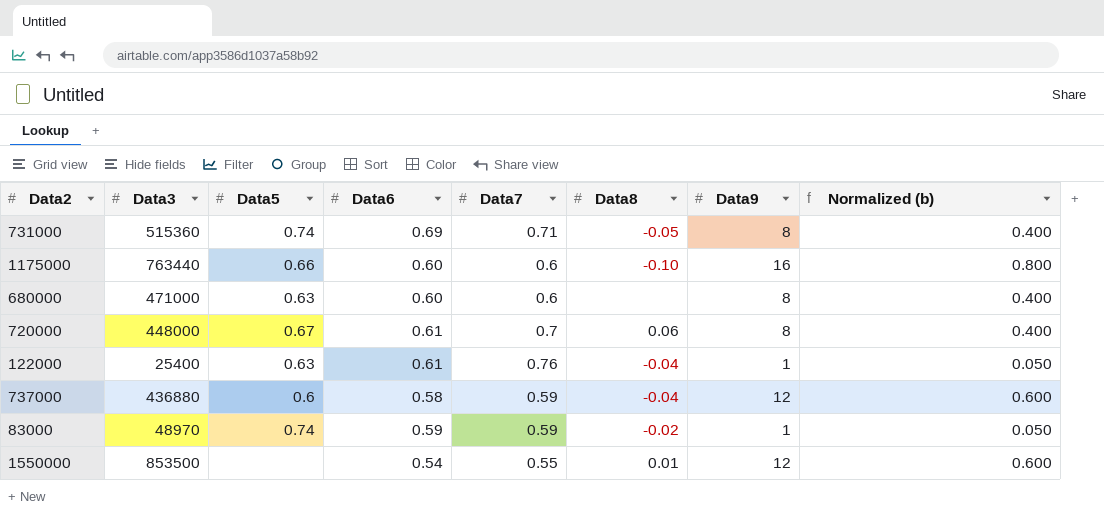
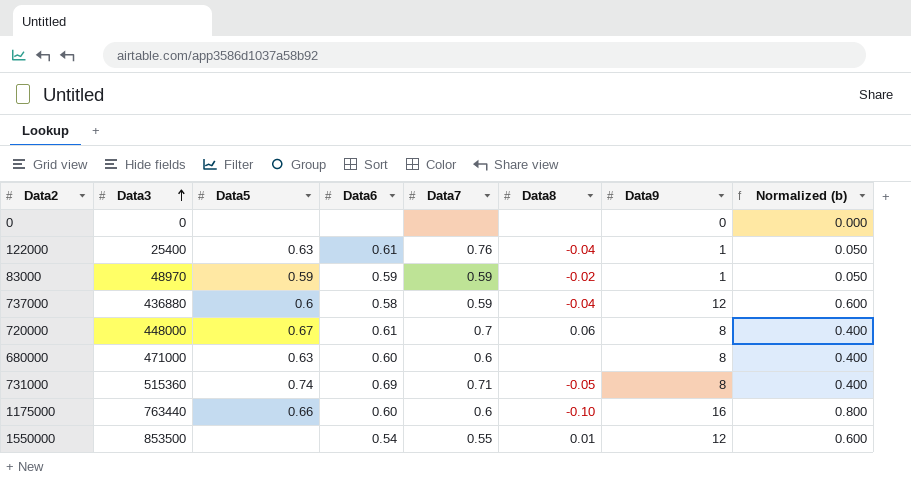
row order: none -> Data3 ascending
row 0: none -> 0 | none | none | none | none | 0 | 0.000
83000 | Data5: 0.74 -> 0.59

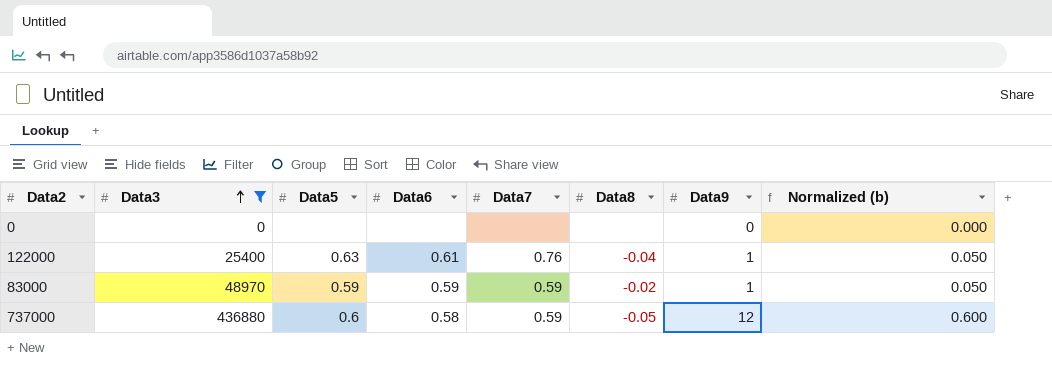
filter: none -> Data3 <= 436880
737000 | Data8: -0.04 -> -0.05

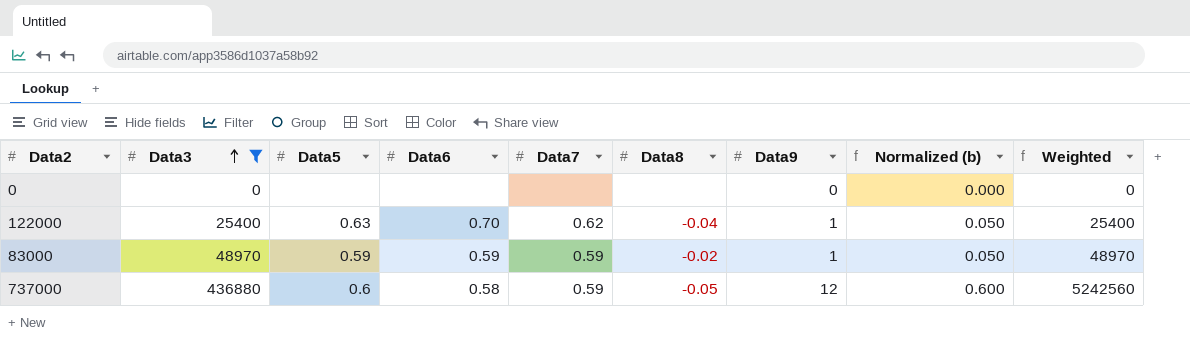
column Weighted | formula: none -> [Data3] * [Data9]
122000 | Data6: 0.61 -> 0.70
122000 | Data7: 0.76 -> 0.62

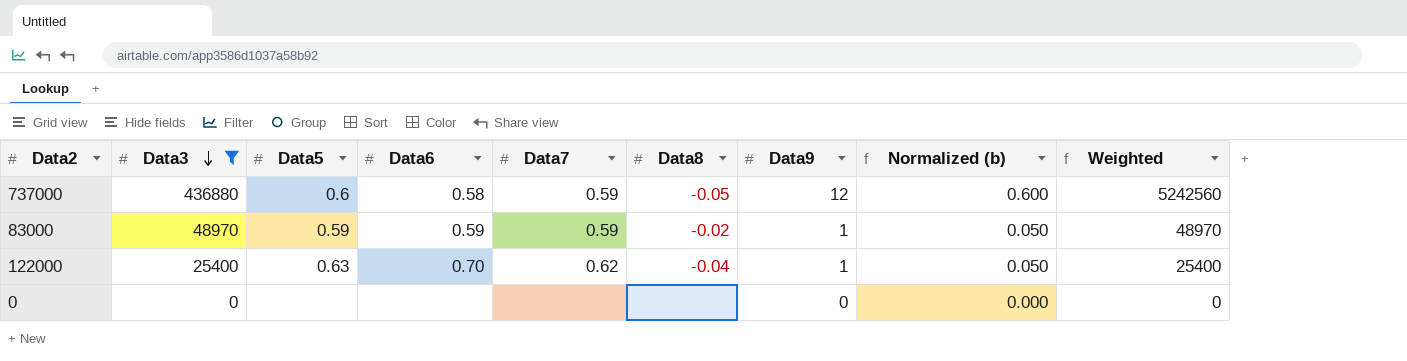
row order: Data3 ascending -> Data3 descending

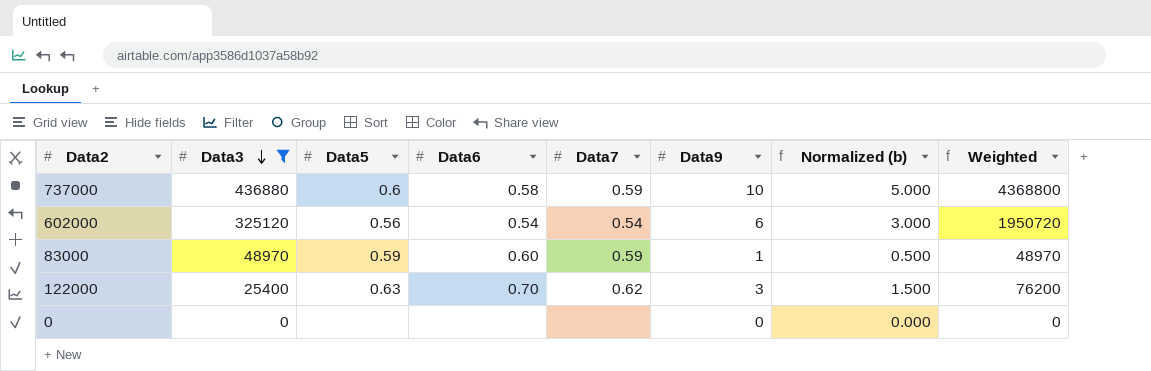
column Data8 | position: 6 -> none
column Normalized (b) | formula: [Data9] * 0.05 -> [Data9] * 0.5
737000 | Data9: 12 -> 10
737000 | Weighted: 5242560 -> 4368800
row 602000: none -> 325120 | 0.56 | 0.54 | 0.54 | 6 | 3.000 | 1950720
83000 | Data6: 0.59 -> 0.60
122000 | Data9: 1 -> 3
122000 | Weighted: 25400 -> 76200

